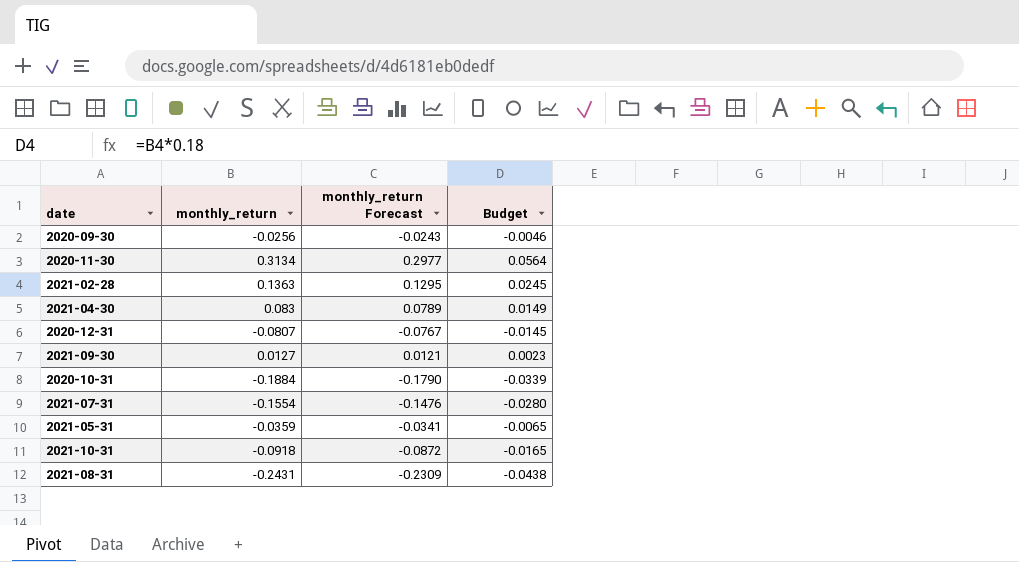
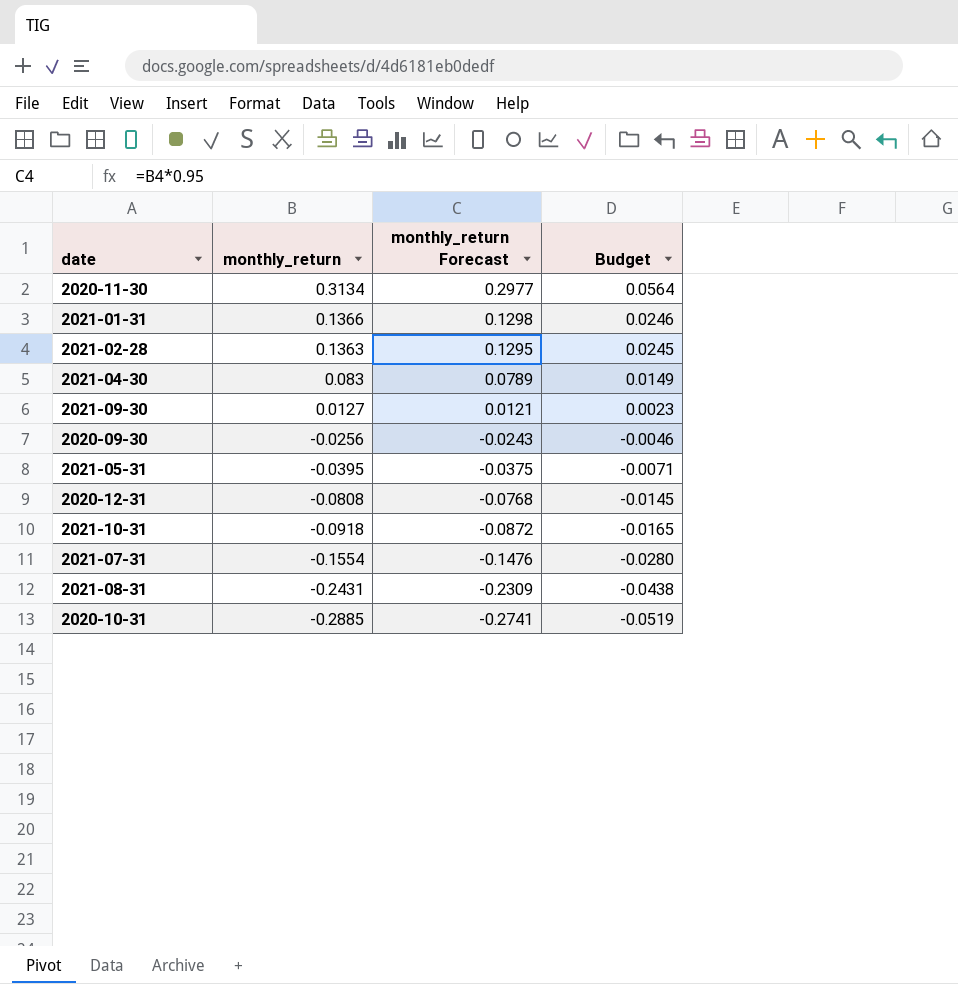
row order: none -> monthly_return descending
row 2021-01-31: none -> 0.1366 | 0.1298 | 0.0246
2021-05-31 | monthly_return: -0.0359 -> -0.0395
2021-05-31 | monthly_return Forecast: -0.0341 -> -0.0375
2021-05-31 | Budget: -0.0065 -> -0.0071
2020-12-31 | monthly_return: -0.0807 -> -0.0808
2020-12-31 | monthly_return Forecast: -0.0767 -> -0.0768
2020-10-31 | monthly_return: -0.1884 -> -0.2885
2020-10-31 | monthly_return Forecast: -0.1790 -> -0.2741
2020-10-31 | Budget: -0.0339 -> -0.0519

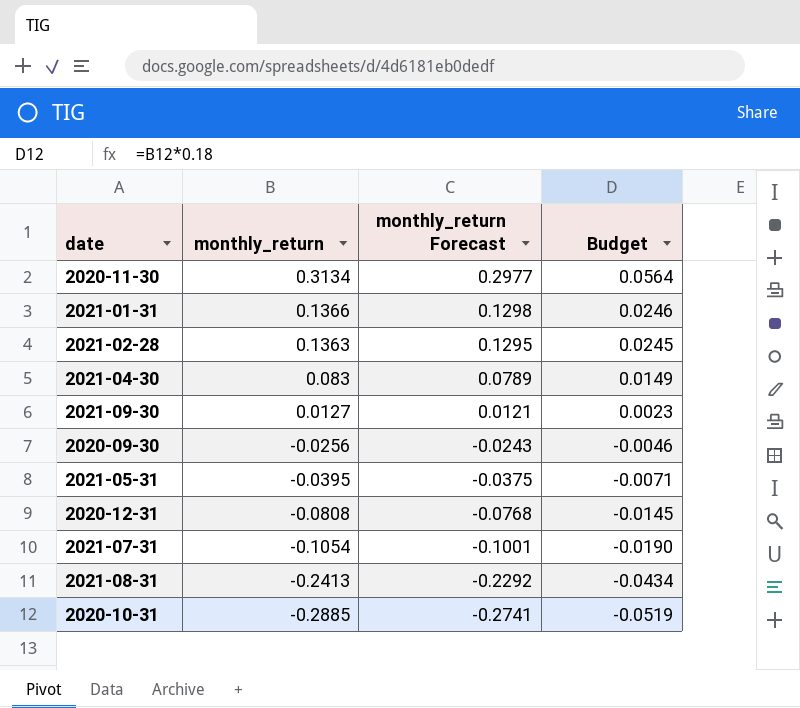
row 2021-10-31: -0.0918 | -0.0872 | -0.0165 -> none
2021-07-31 | monthly_return: -0.1554 -> -0.1054
2021-07-31 | monthly_return Forecast: -0.1476 -> -0.1001
2021-07-31 | Budget: -0.0280 -> -0.0190
2021-08-31 | monthly_return: -0.2431 -> -0.2413
2021-08-31 | monthly_return Forecast: -0.2309 -> -0.2292
2021-08-31 | Budget: -0.0438 -> -0.0434

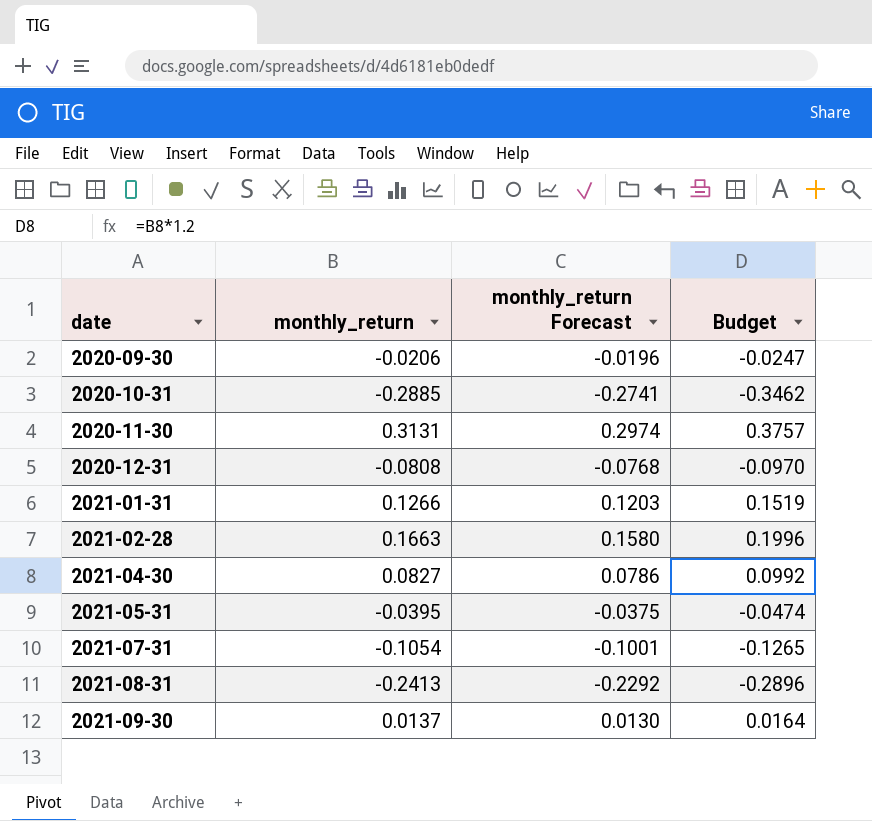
row order: monthly_return descending -> date ascending
column Budget | formula: [monthly_return] * 0.18 -> [monthly_return] * 1.2
2020-09-30 | monthly_return: -0.0256 -> -0.0206
2020-09-30 | monthly_return Forecast: -0.0243 -> -0.0196
2020-11-30 | monthly_return: 0.3134 -> 0.3131
2020-11-30 | monthly_return Forecast: 0.2977 -> 0.2974
2021-01-31 | monthly_return: 0.1366 -> 0.1266
2021-01-31 | monthly_return Forecast: 0.1298 -> 0.1203
2021-02-28 | monthly_return: 0.1363 -> 0.1663
2021-02-28 | monthly_return Forecast: 0.1295 -> 0.1580
2021-04-30 | monthly_return: 0.083 -> 0.0827
2021-04-30 | monthly_return Forecast: 0.0789 -> 0.0786
2021-09-30 | monthly_return: 0.0127 -> 0.0137
2021-09-30 | monthly_return Forecast: 0.0121 -> 0.0130

